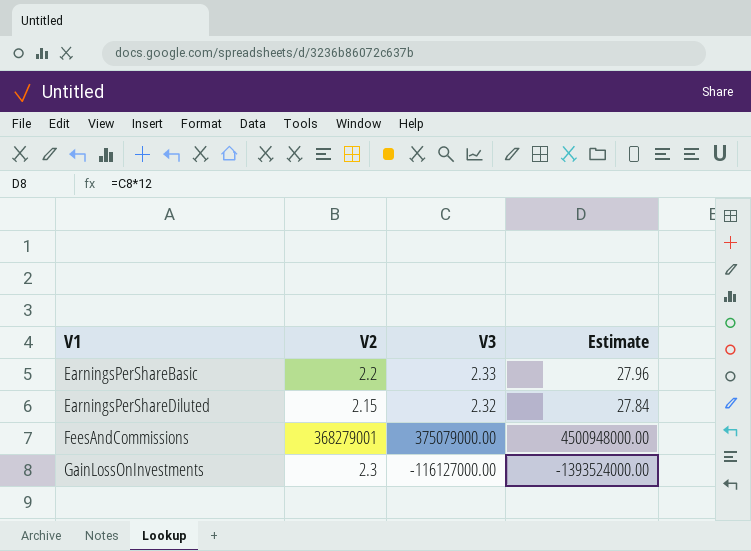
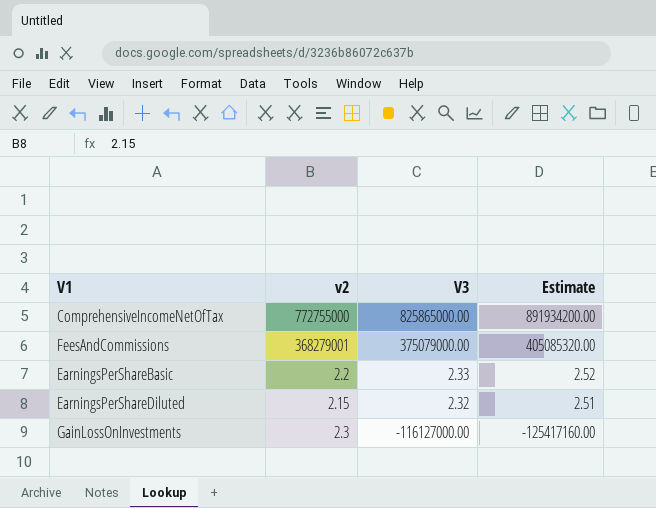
row order: V1 ascending -> V3 descending
column name: V2 -> v2
column Estimate | formula: [V3] * 12 -> [V3] * 1.08
row ComprehensiveIncomeNetOfTax: none -> 772755000 | 825865000.00 | 891934200.00

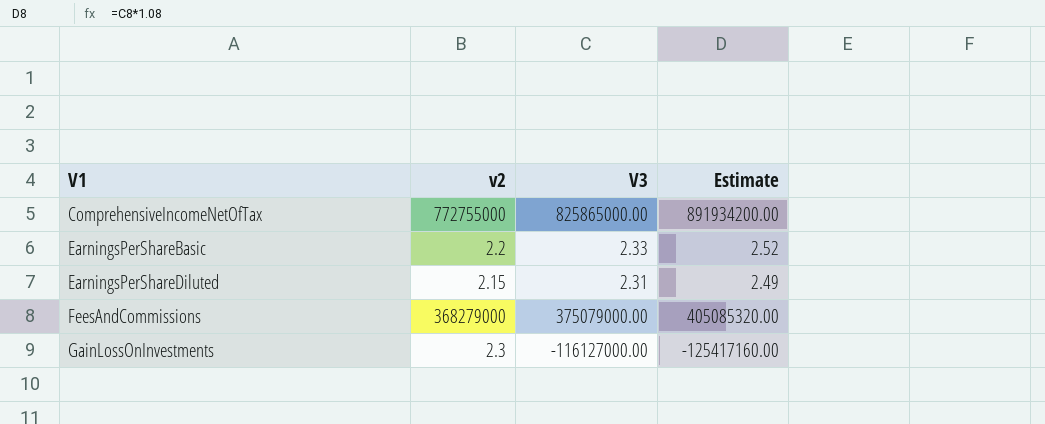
row order: V3 descending -> V1 ascending
EarningsPerShareDiluted | V3: 2.32 -> 2.31
EarningsPerShareDiluted | Estimate: 2.51 -> 2.49
FeesAndCommissions | v2: 368279001 -> 368279000

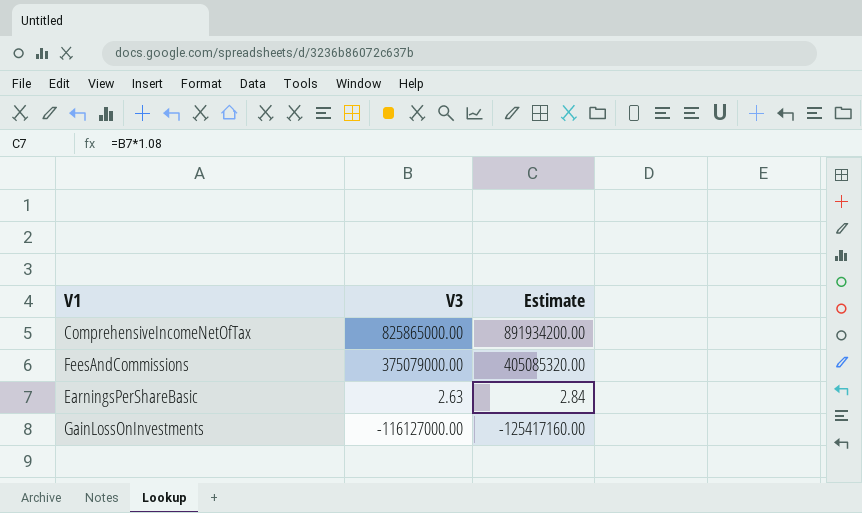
row order: V1 ascending -> V3 descending
column v2 | position: 2 -> none
row EarningsPerShareDiluted: 2.15 | 2.31 | 2.49 -> none
EarningsPerShareBasic | V3: 2.33 -> 2.63
EarningsPerShareBasic | Estimate: 2.52 -> 2.84

